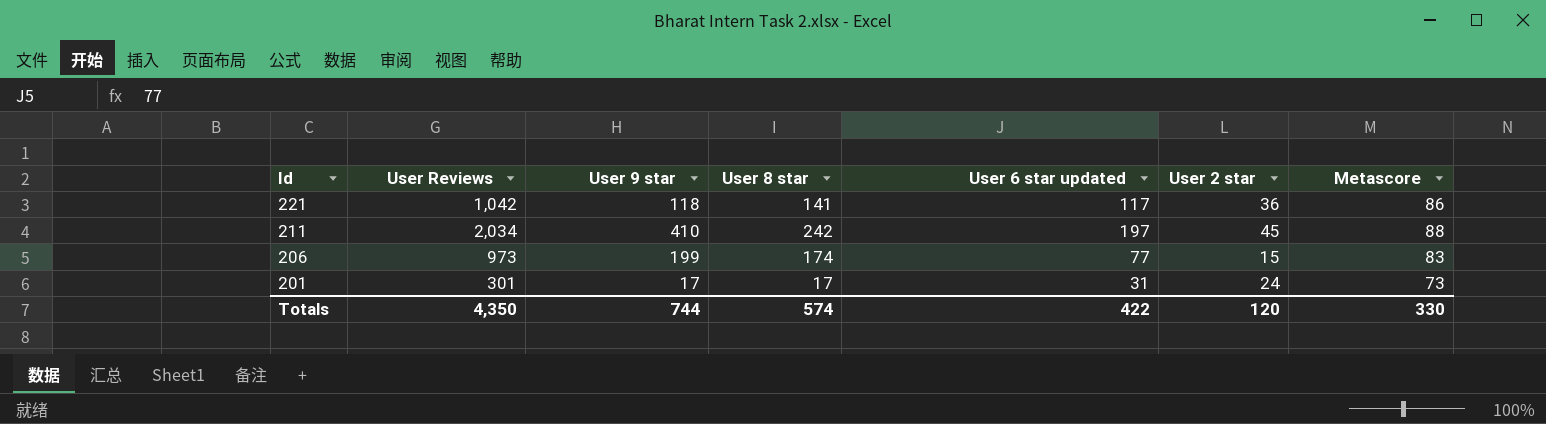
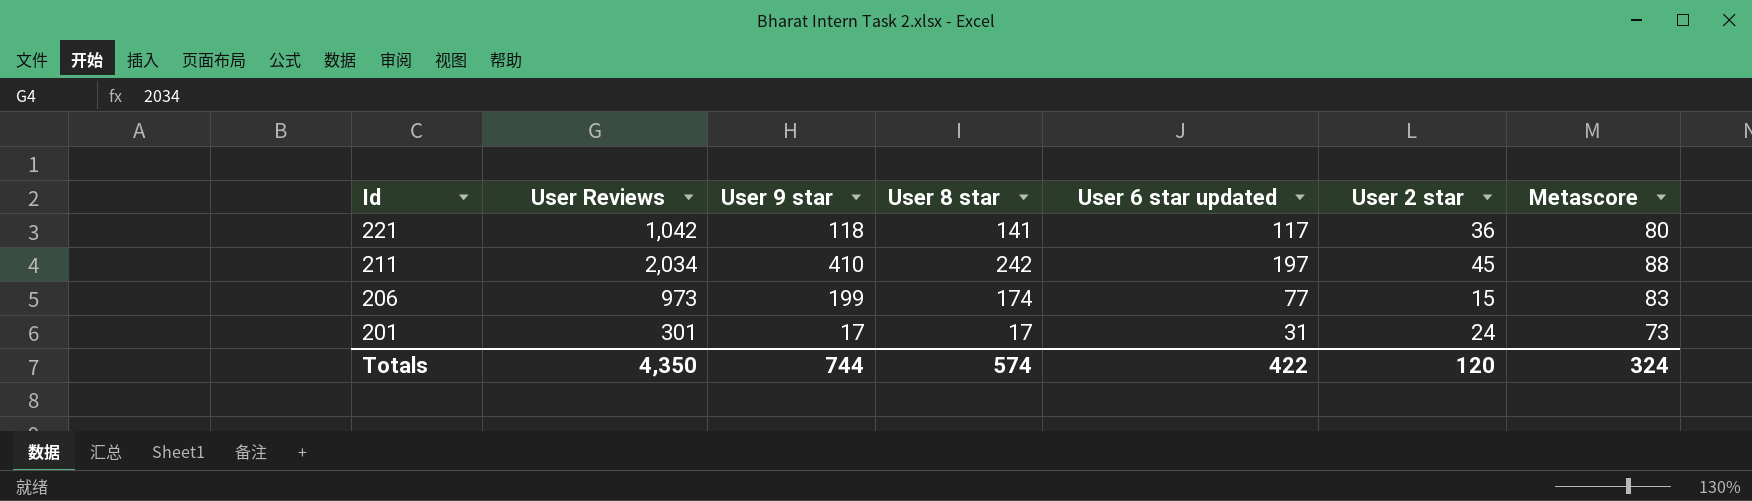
221 | Metascore: 86 -> 80
Totals | Metascore: 330 -> 324

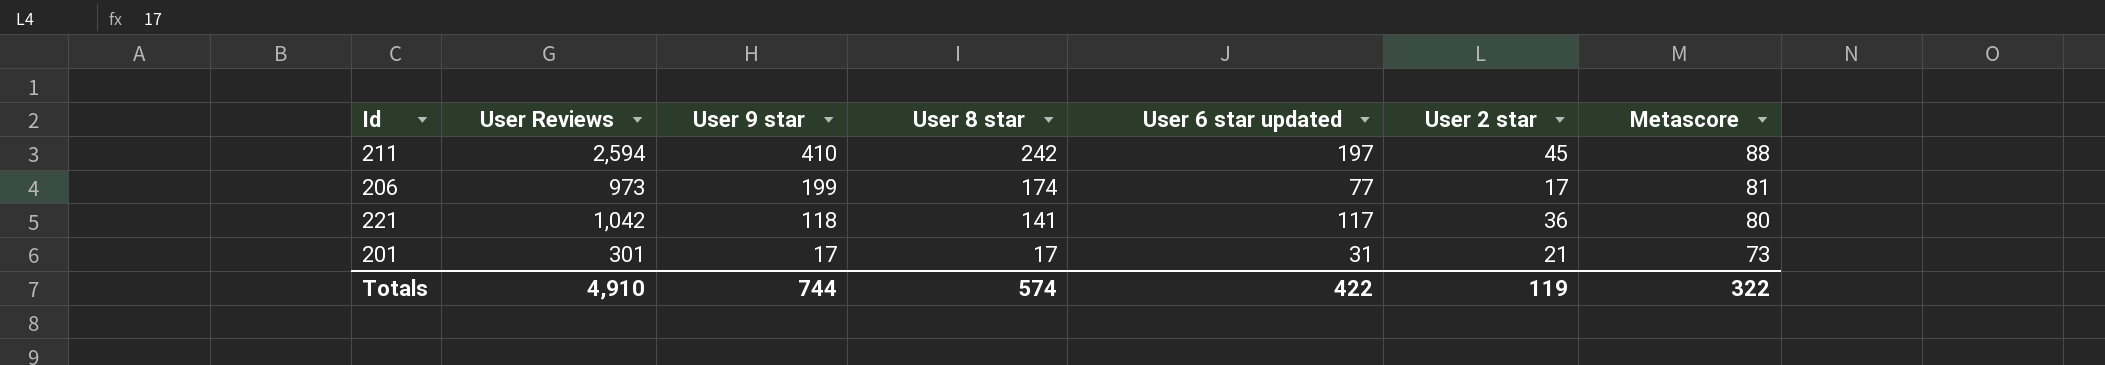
row order: Id descending -> User 9 star descending
211 | User Reviews: 2,034 -> 2,594
206 | User 2 star: 15 -> 17
206 | Metascore: 83 -> 81
201 | User 2 star: 24 -> 21
Totals | User Reviews: 4,350 -> 4,910
Totals | User 2 star: 120 -> 119
Totals | Metascore: 324 -> 322

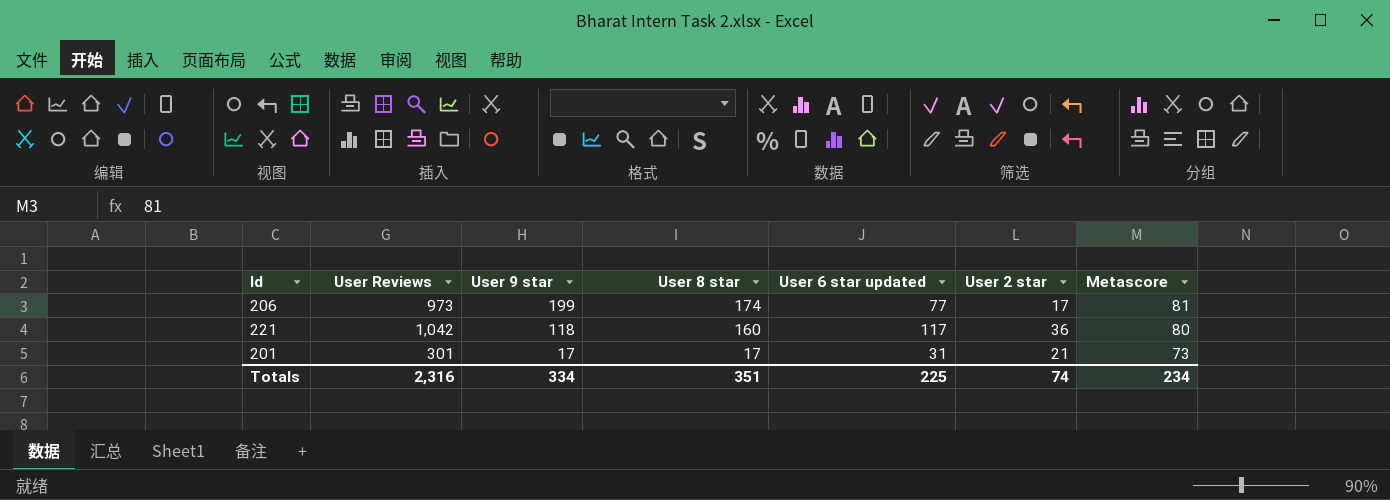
row 211: 2,594 | 410 | 242 | 197 | 45 | 88 -> none
221 | User 8 star: 141 -> 160
Totals | User Reviews: 4,910 -> 2,316
Totals | User 9 star: 744 -> 334
Totals | User 8 star: 574 -> 351
Totals | User 6 star updated: 422 -> 225
Totals | User 2 star: 119 -> 74
Totals | Metascore: 322 -> 234

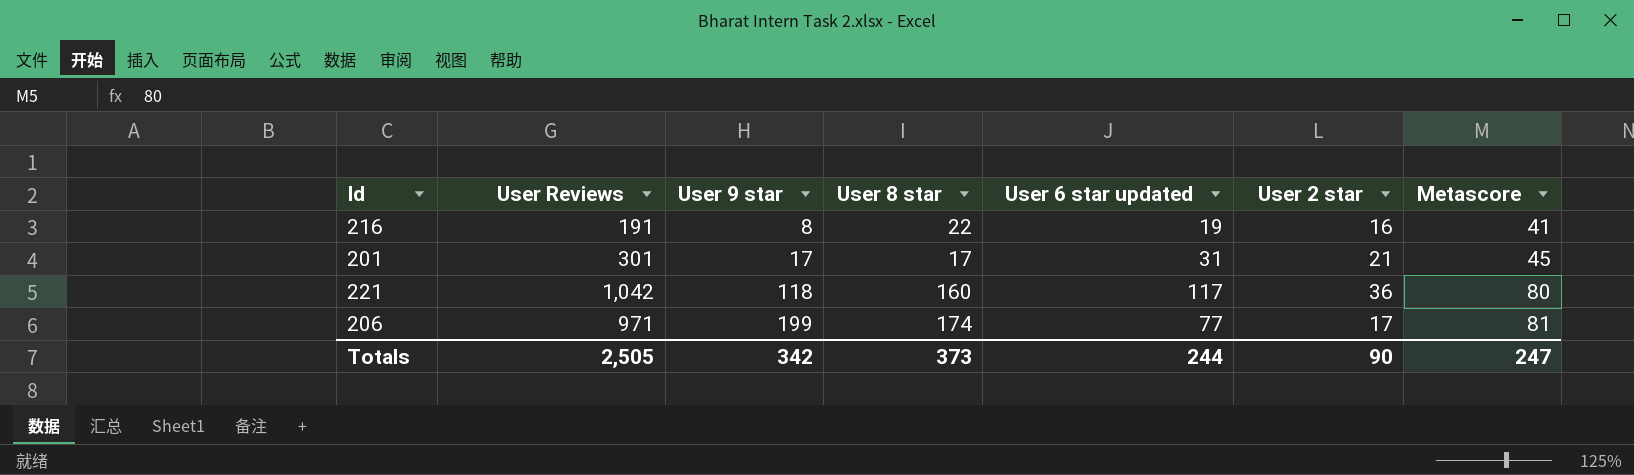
row order: User 9 star descending -> User 9 star ascending
row 216: none -> 191 | 8 | 22 | 19 | 16 | 41
201 | Metascore: 73 -> 45
206 | User Reviews: 973 -> 971
Totals | User Reviews: 2,316 -> 2,505
Totals | User 9 star: 334 -> 342
Totals | User 8 star: 351 -> 373
Totals | User 6 star updated: 225 -> 244
Totals | User 2 star: 74 -> 90
Totals | Metascore: 234 -> 247

